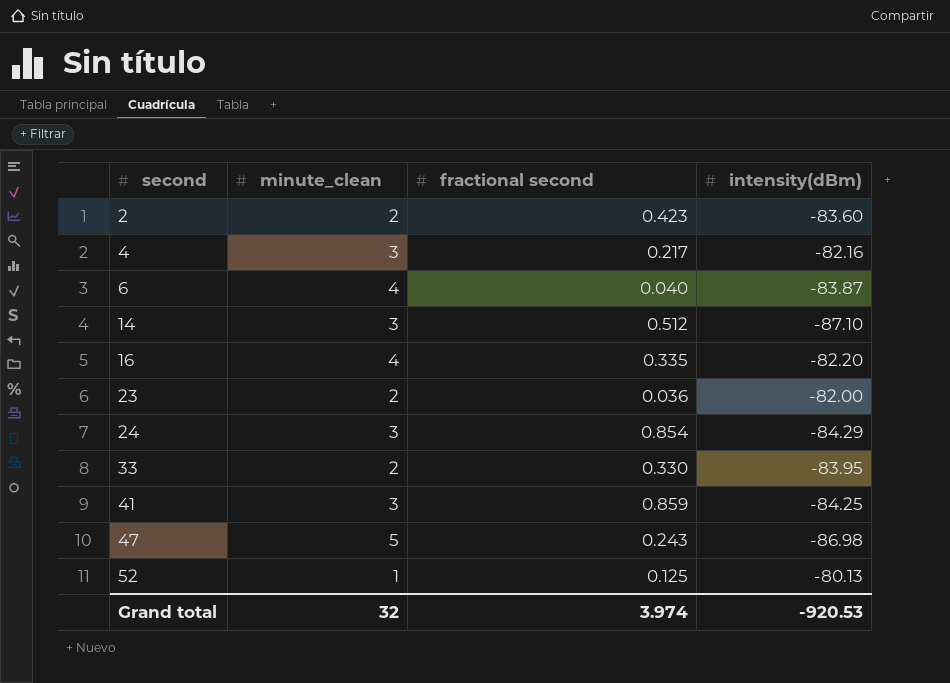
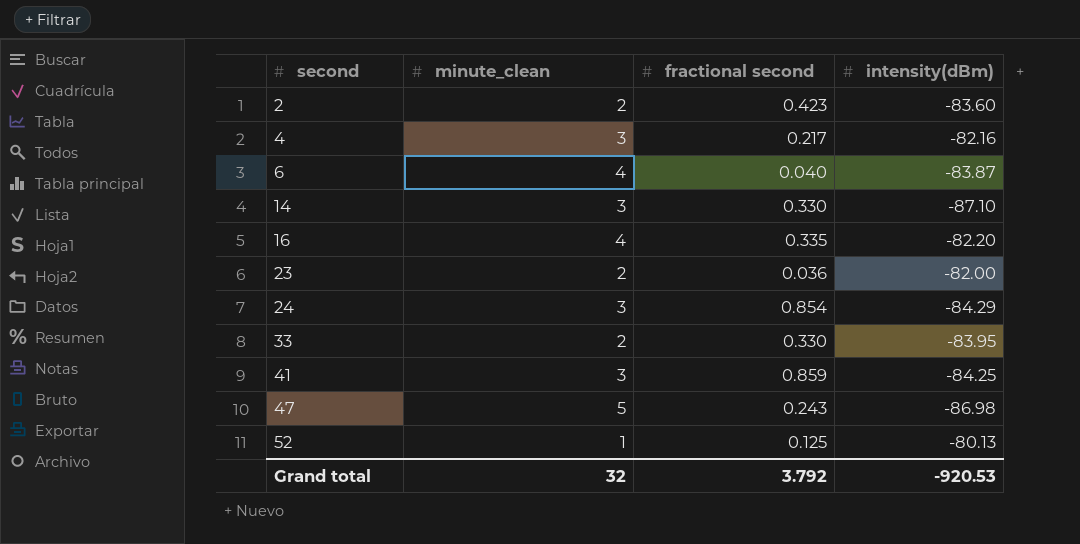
14 | fractional second: 0.512 -> 0.330
Grand total | fractional second: 3.974 -> 3.792

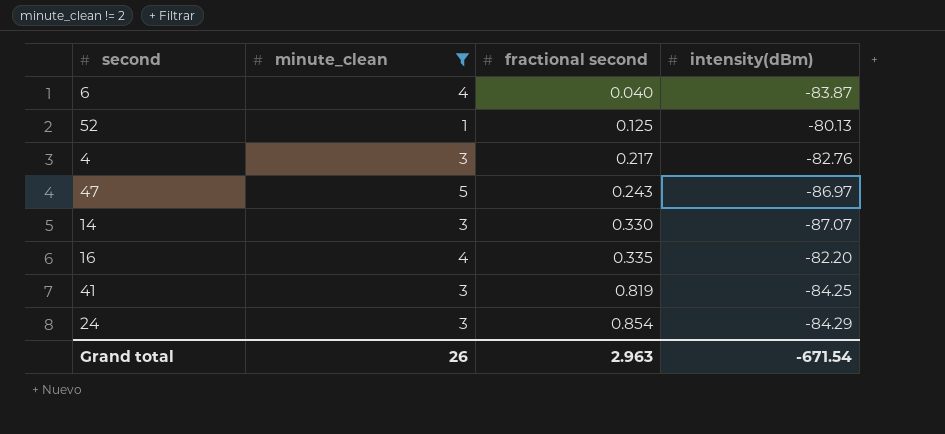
filter: none -> minute_clean != 2
row order: second ascending -> fractional second ascending
4 | intensity(dBm): -82.16 -> -82.76
47 | intensity(dBm): -86.98 -> -86.97
14 | intensity(dBm): -87.10 -> -87.07
41 | fractional second: 0.859 -> 0.819
Grand total | minute_clean: 32 -> 26
Grand total | fractional second: 3.792 -> 2.963
Grand total | intensity(dBm): -920.53 -> -671.54

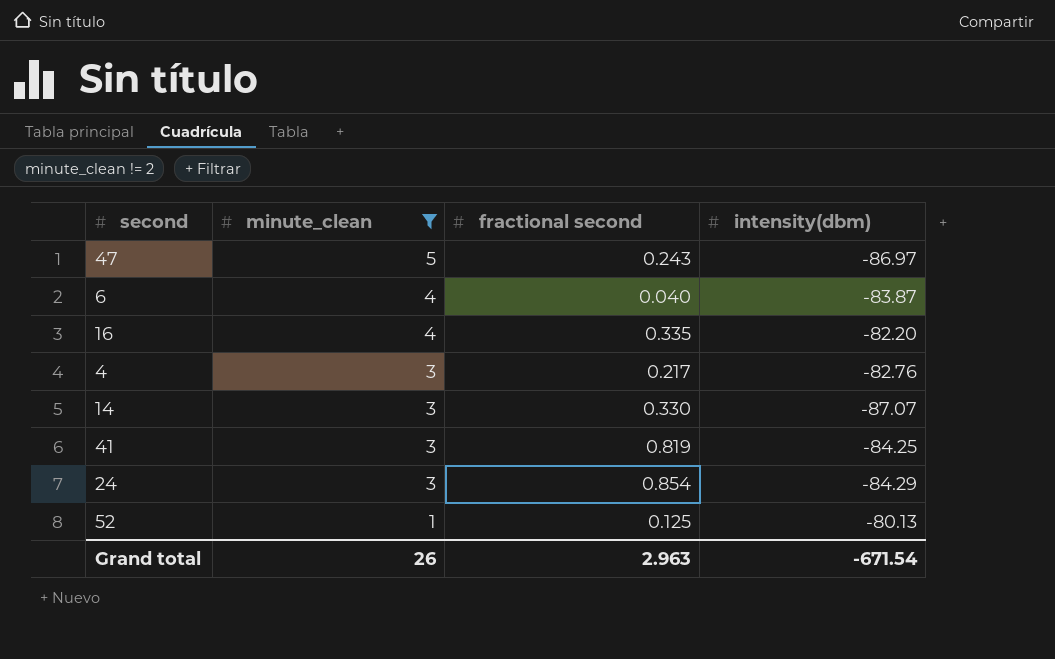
row order: fractional second ascending -> minute_clean descending
column name: intensity(dBm) -> intensity(dbm)

